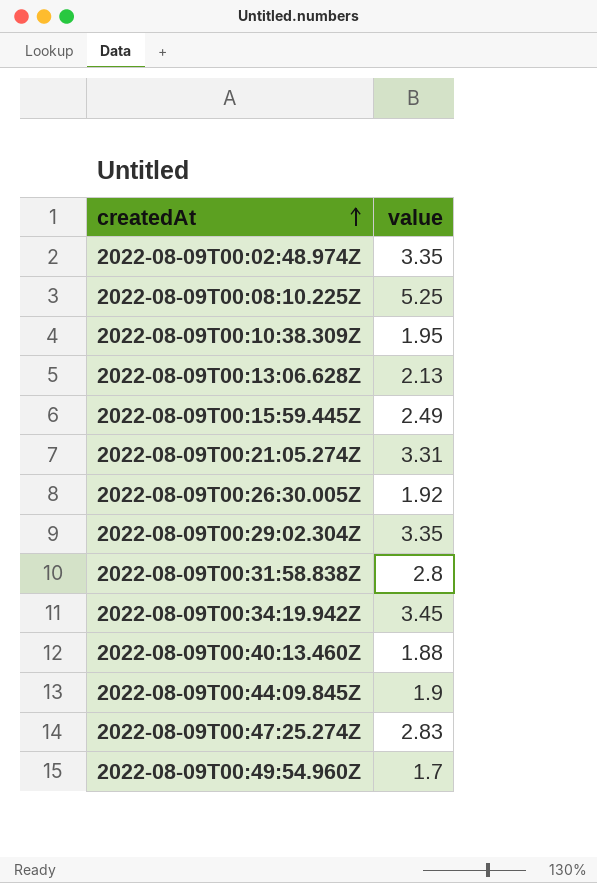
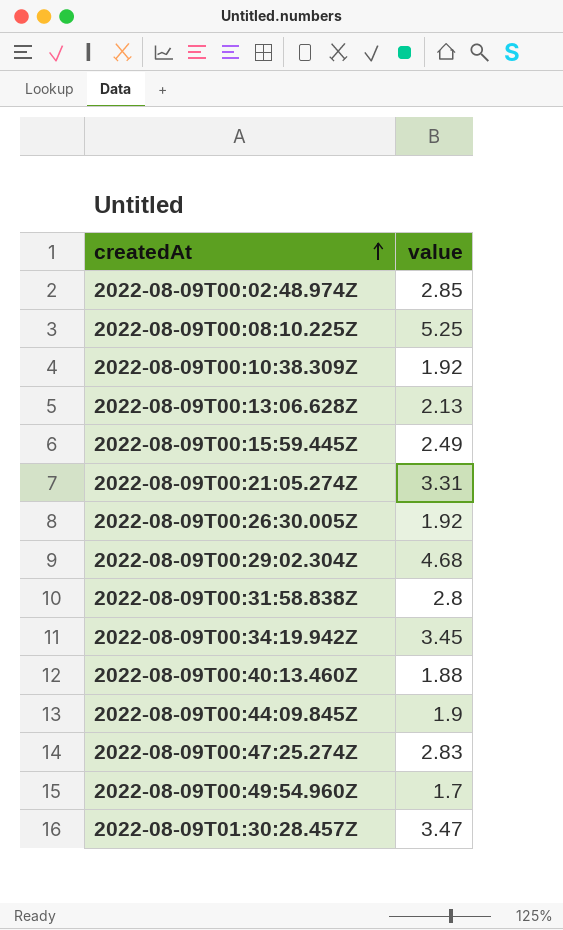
2022-08-09T00:02:48.974Z | value: 3.35 -> 2.85
2022-08-09T00:10:38.309Z | value: 1.95 -> 1.92
2022-08-09T00:29:02.304Z | value: 3.35 -> 4.68
row 2022-08-09T01:30:28.457Z: none -> 3.47

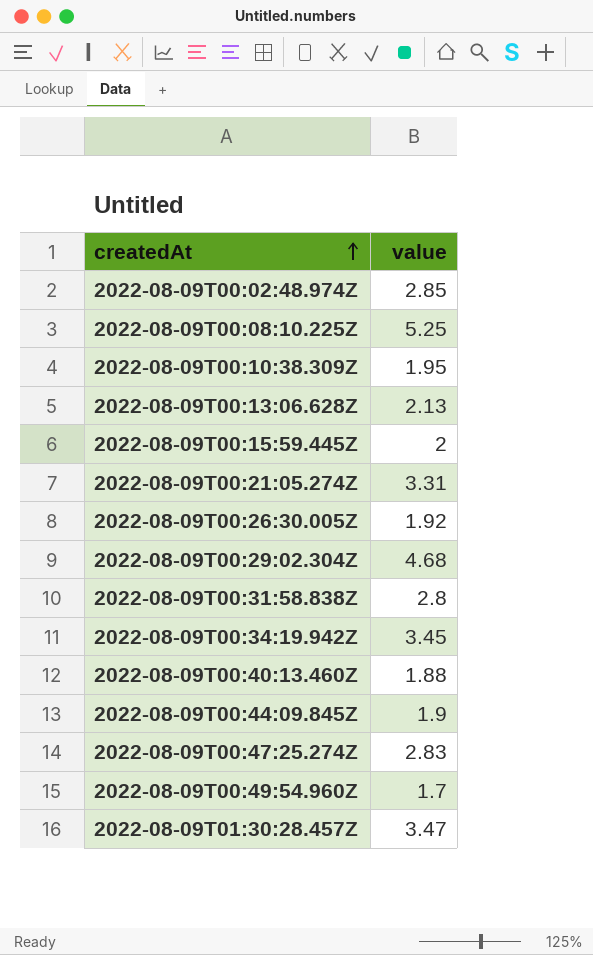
2022-08-09T00:10:38.309Z | value: 1.92 -> 1.95
2022-08-09T00:15:59.445Z | value: 2.49 -> 2

